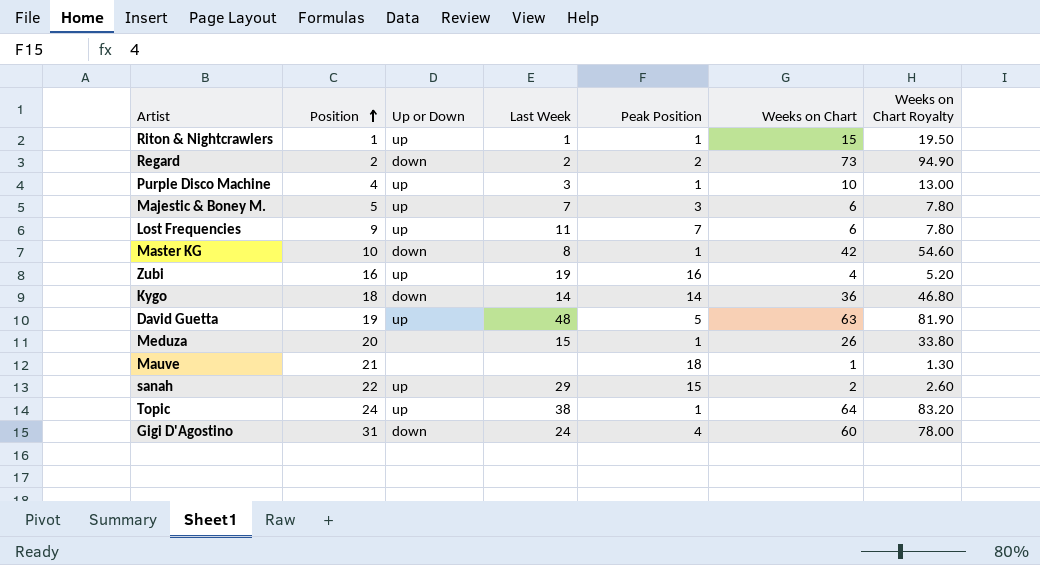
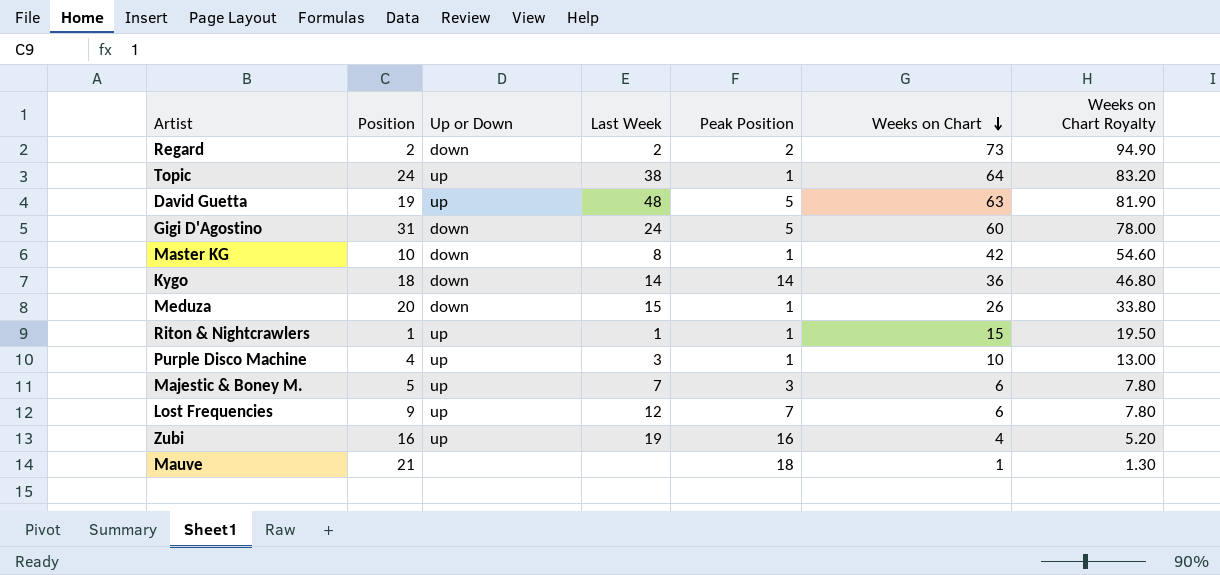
row order: Position ascending -> Weeks on Chart descending
row sanah: 22 | up | 29 | 15 | 2 | 2.60 -> none
Gigi D'Agostino | Peak Position: 4 -> 5
Meduza | Up or Down: none -> down
Lost Frequencies | Last Week: 11 -> 12

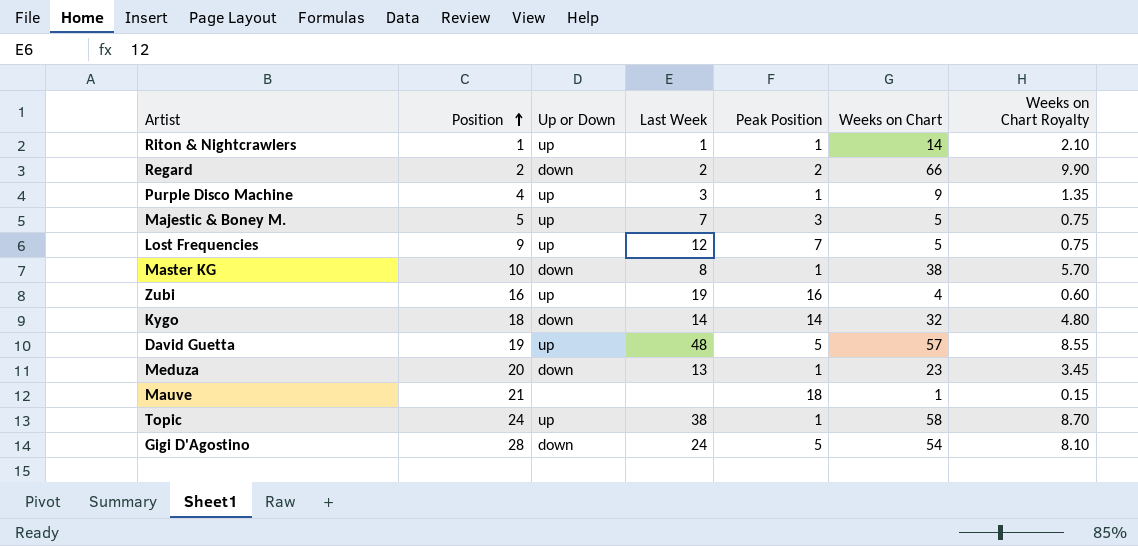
row order: Weeks on Chart descending -> Position ascending
column Weeks on Chart Royalty | formula: [Weeks on Chart] * 1.3 -> [Weeks on Chart] * 0.15
Riton & Nightcrawlers | Weeks on Chart: 15 -> 14
Regard | Weeks on Chart: 73 -> 66
Purple Disco Machine | Weeks on Chart: 10 -> 9
Majestic & Boney M. | Weeks on Chart: 6 -> 5
Lost Frequencies | Weeks on Chart: 6 -> 5
Master KG | Weeks on Chart: 42 -> 38
Kygo | Weeks on Chart: 36 -> 32
David Guetta | Weeks on Chart: 63 -> 57
Meduza | Last Week: 15 -> 13
Meduza | Weeks on Chart: 26 -> 23
Topic | Weeks on Chart: 64 -> 58
Gigi D'Agostino | Position: 31 -> 28
Gigi D'Agostino | Weeks on Chart: 60 -> 54

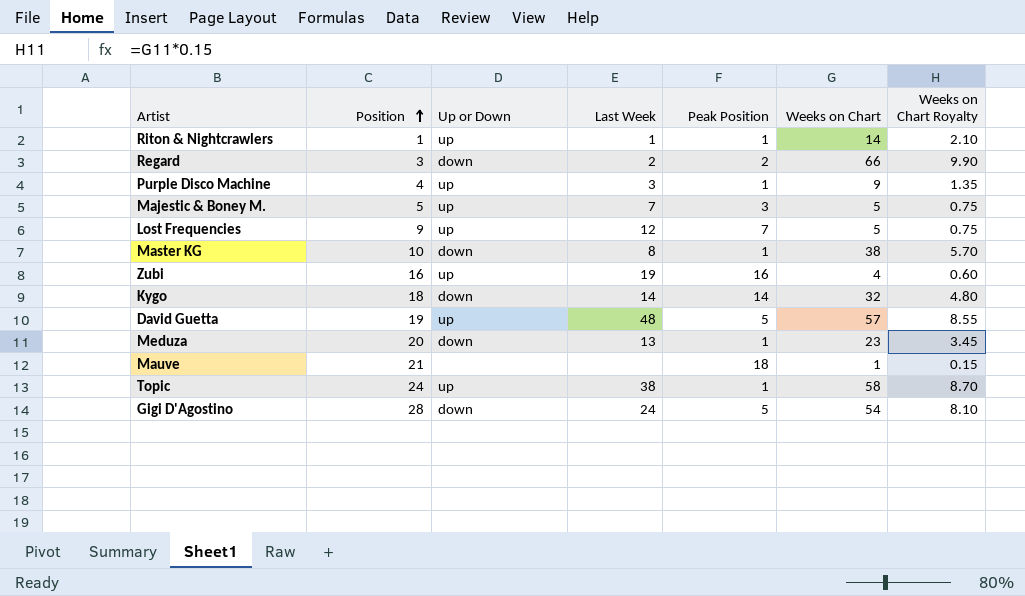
Regard | Position: 2 -> 3

